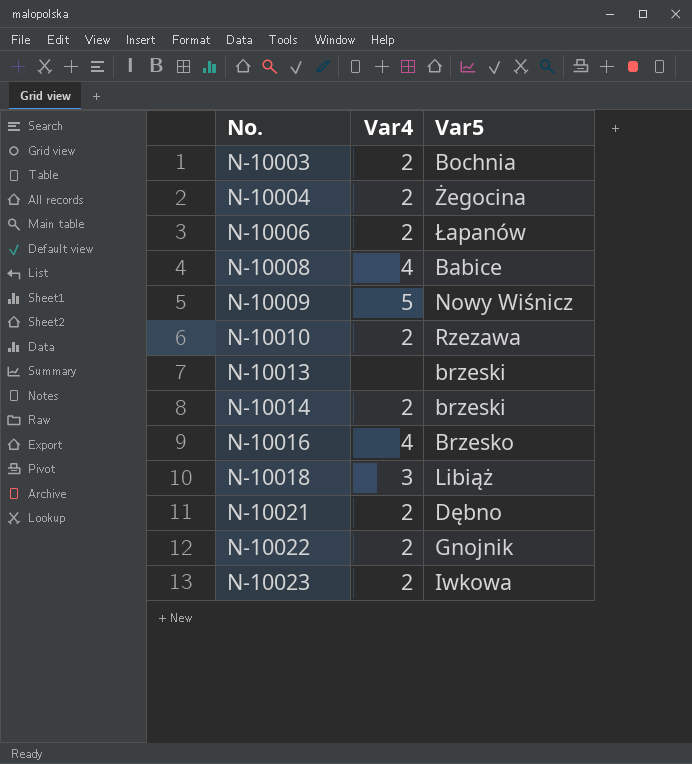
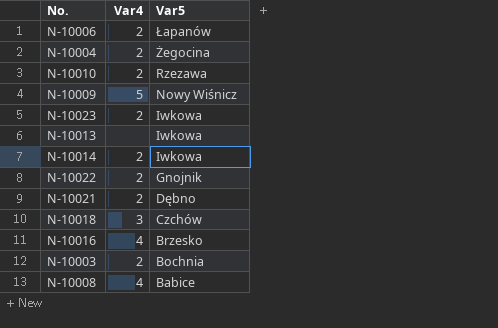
row order: No. ascending -> Var5 descending
N-10013 | Var5: brzeski -> Iwkowa
N-10014 | Var5: brzeski -> Iwkowa
N-10018 | Var5: Libiąż -> Czchów

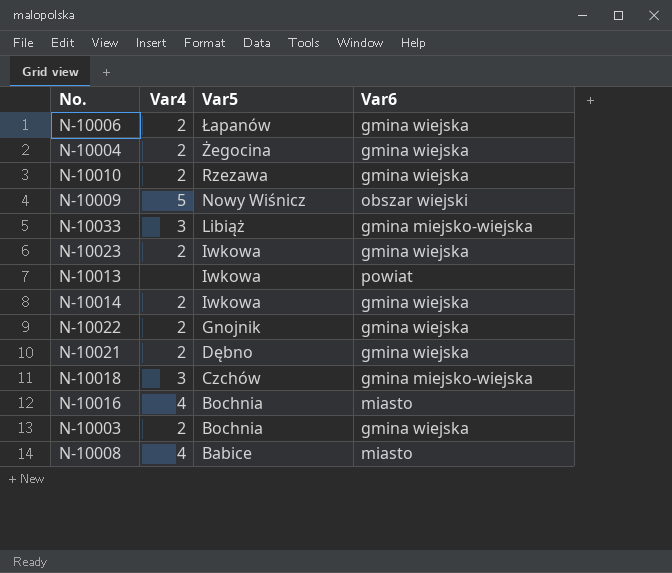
column Var6 | position: none -> 4
row N-10033: none -> 3 | Libiąż | gmina miejsko-wiejska
N-10016 | Var5: Brzesko -> Bochnia

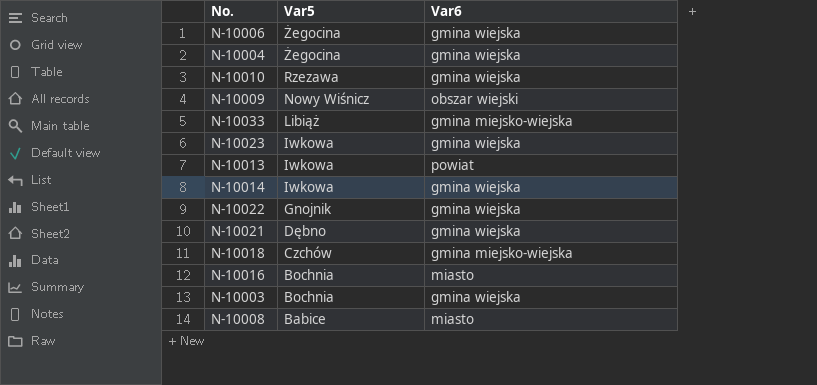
column Var4 | position: 2 -> none
N-10006 | Var5: Łapanów -> Żegocina

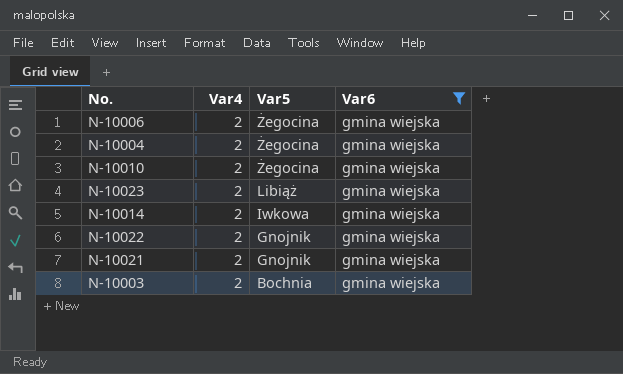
filter: none -> Var6 = gmina wiejska
column Var4 | position: none -> 2
N-10010 | Var5: Rzezawa -> Żegocina
N-10023 | Var5: Iwkowa -> Libiąż
N-10021 | Var5: Dębno -> Gnojnik

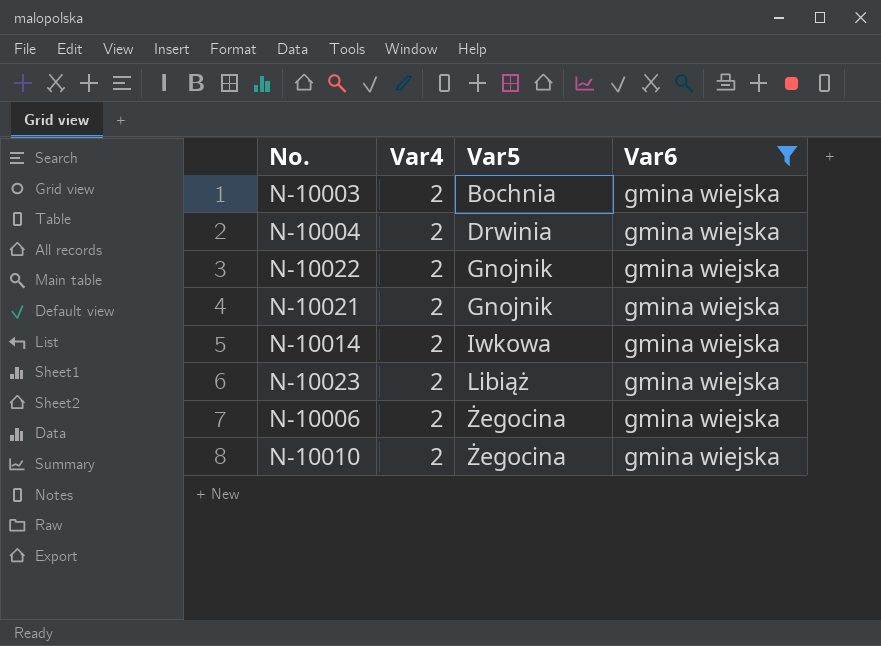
row order: Var5 descending -> Var5 ascending
N-10004 | Var5: Żegocina -> Drwinia

